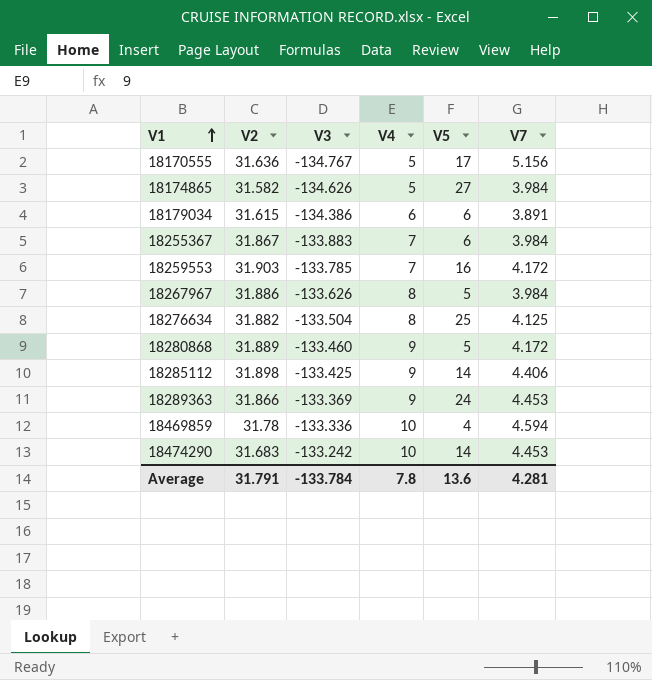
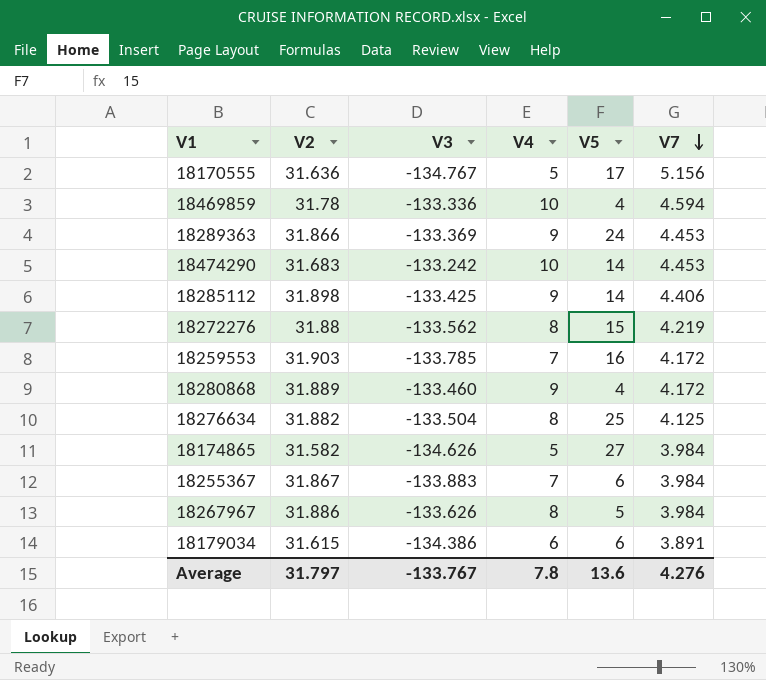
row order: V1 ascending -> V7 descending
row 18272276: none -> 31.88 | -133.562 | 8 | 15 | 4.219
18280868 | V5: 5 -> 4
Average | V2: 31.791 -> 31.797
Average | V3: -133.784 -> -133.767
Average | V7: 4.281 -> 4.276

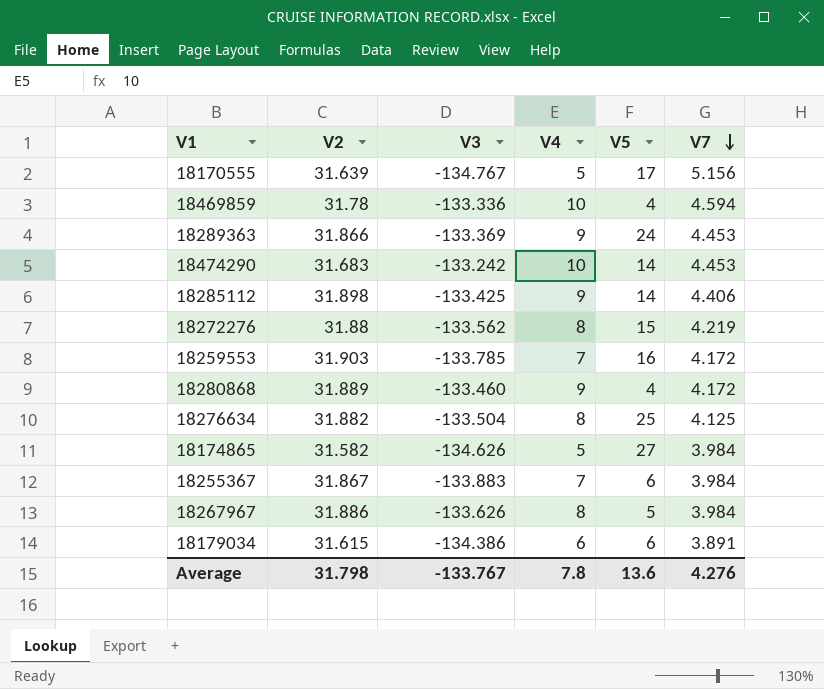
18170555 | V2: 31.636 -> 31.639
Average | V2: 31.797 -> 31.798

